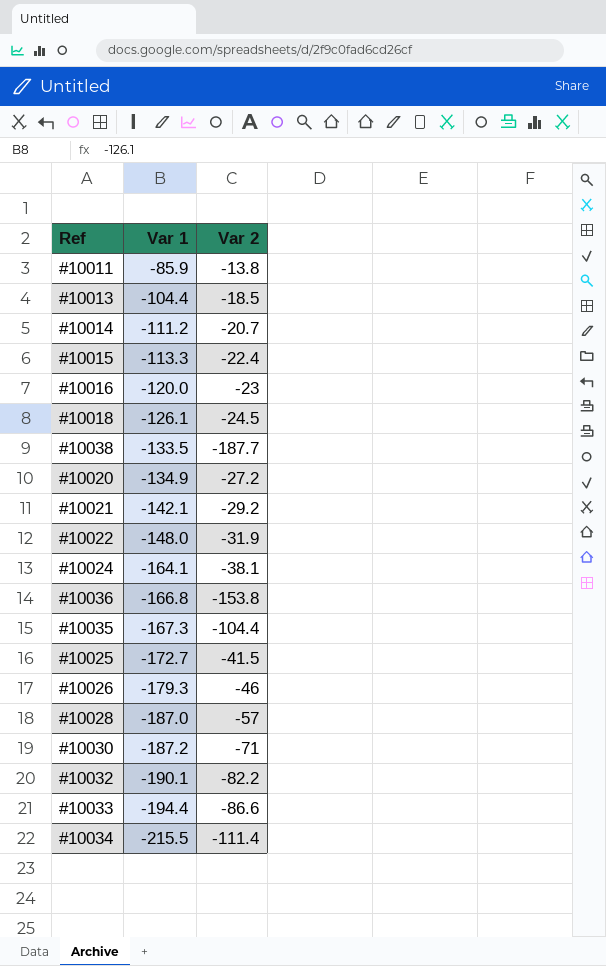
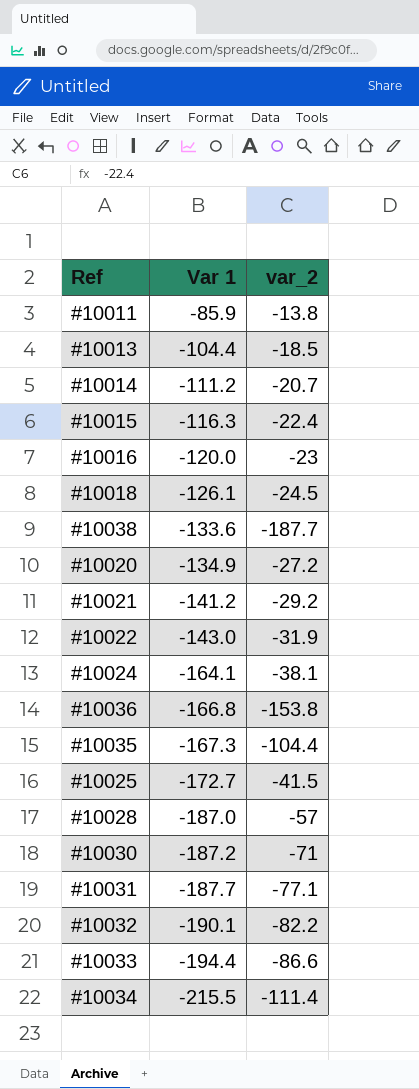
column name: Var 2 -> var_2
row #10026: -179.3 | -46 -> none
#10015 | Var 1: -113.3 -> -116.3
#10038 | Var 1: -133.5 -> -133.6
#10021 | Var 1: -142.1 -> -141.2
#10022 | Var 1: -148.0 -> -143.0
row #10031: none -> -187.7 | -77.1

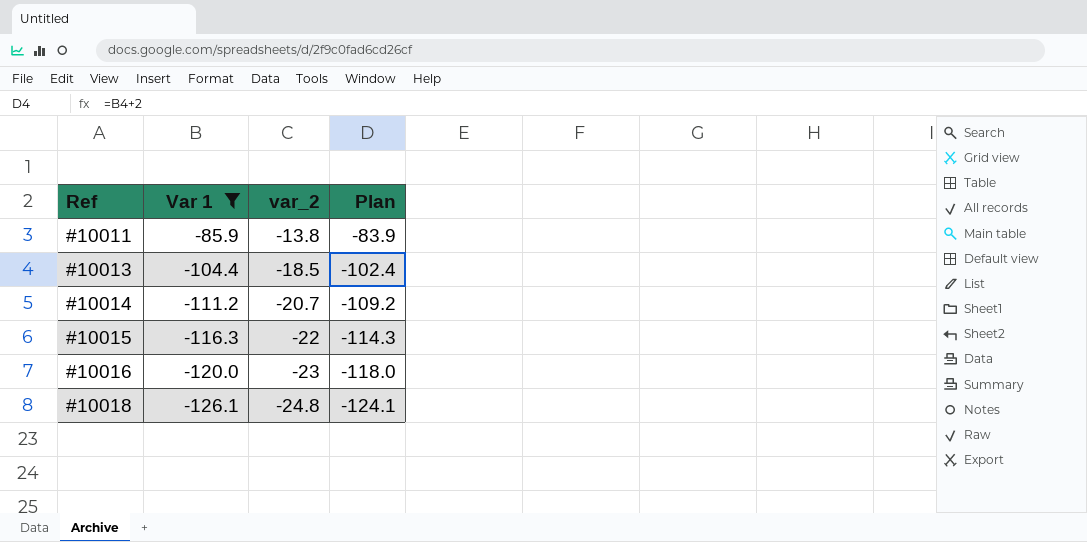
filter: none -> Var 1 >= -126.1
column Plan | formula: none -> [Var 1] + 2
#10015 | var_2: -22.4 -> -22
#10018 | var_2: -24.5 -> -24.8

